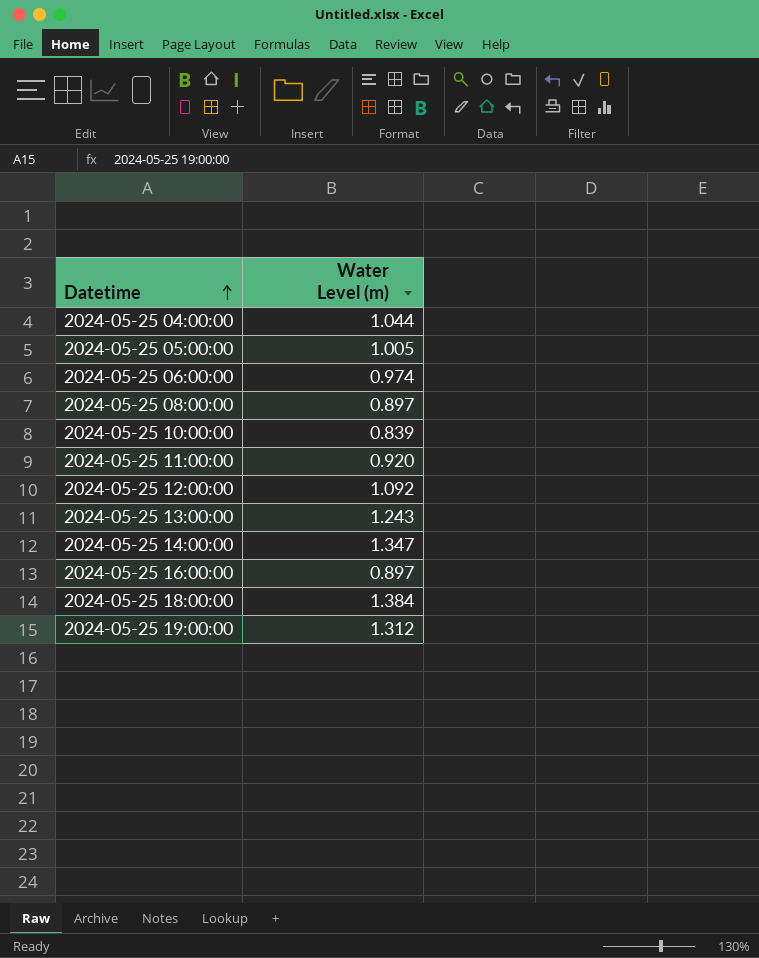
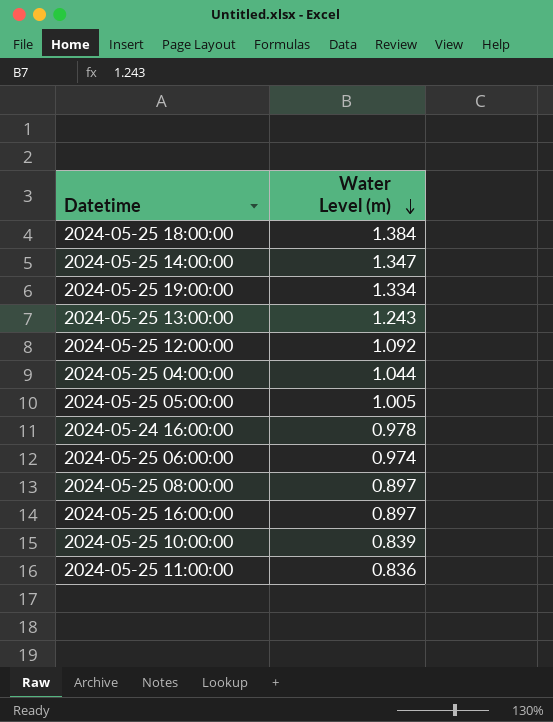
row order: Datetime ascending -> Water Level (m) descending
2024-05-25 19:00:00 | Water Level (m): 1.312 -> 1.334
row 2024-05-24 16:00:00: none -> 0.978
2024-05-25 11:00:00 | Water Level (m): 0.920 -> 0.836

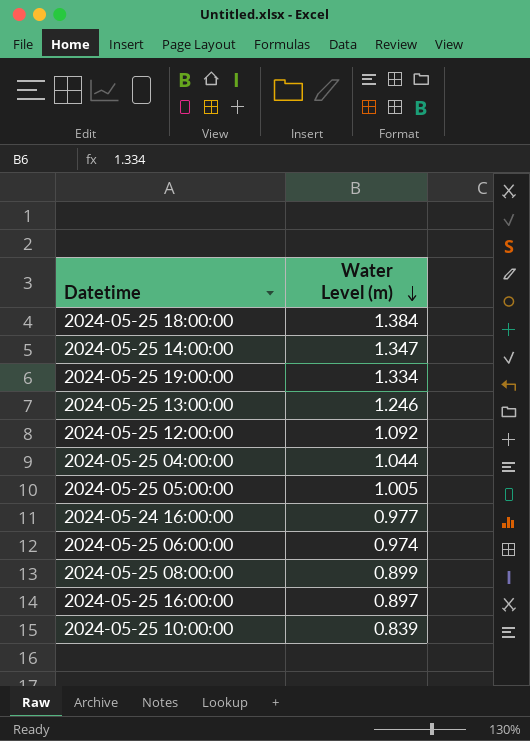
row 2024-05-25 11:00:00: 0.836 -> none
2024-05-25 13:00:00 | Water Level (m): 1.243 -> 1.246
2024-05-24 16:00:00 | Water Level (m): 0.978 -> 0.977
2024-05-25 08:00:00 | Water Level (m): 0.897 -> 0.899

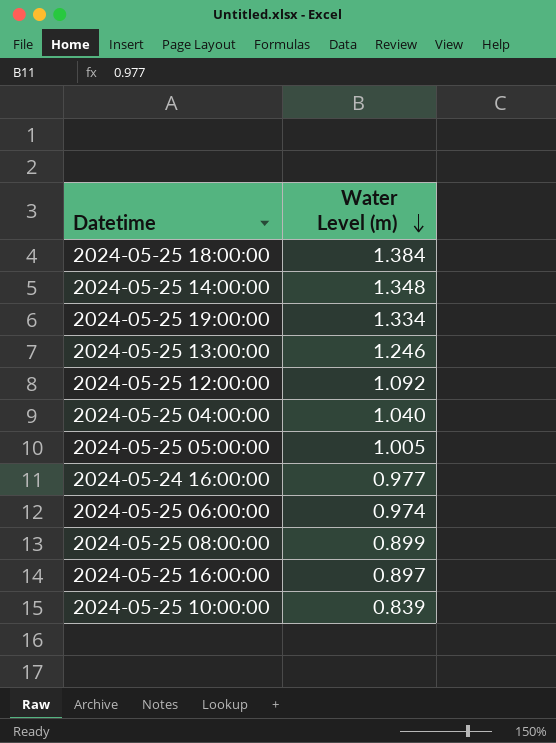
2024-05-25 14:00:00 | Water Level (m): 1.347 -> 1.348
2024-05-25 04:00:00 | Water Level (m): 1.044 -> 1.040

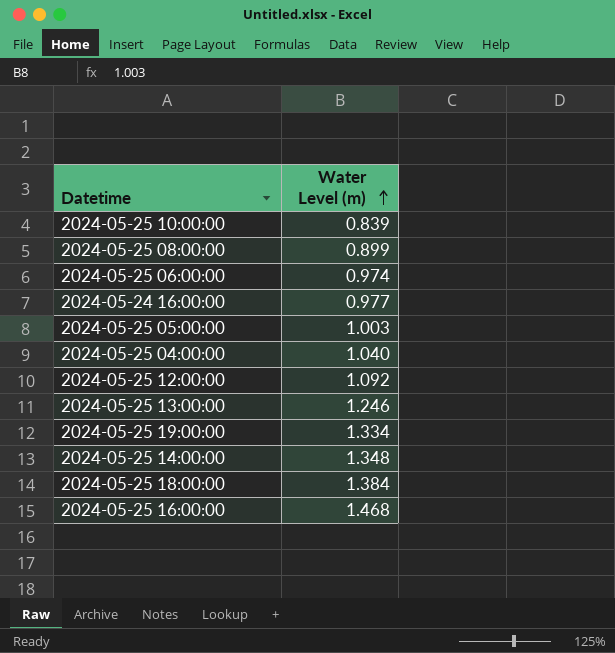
row order: Water Level (m) descending -> Water Level (m) ascending
2024-05-25 05:00:00 | Water Level (m): 1.005 -> 1.003
2024-05-25 16:00:00 | Water Level (m): 0.897 -> 1.468

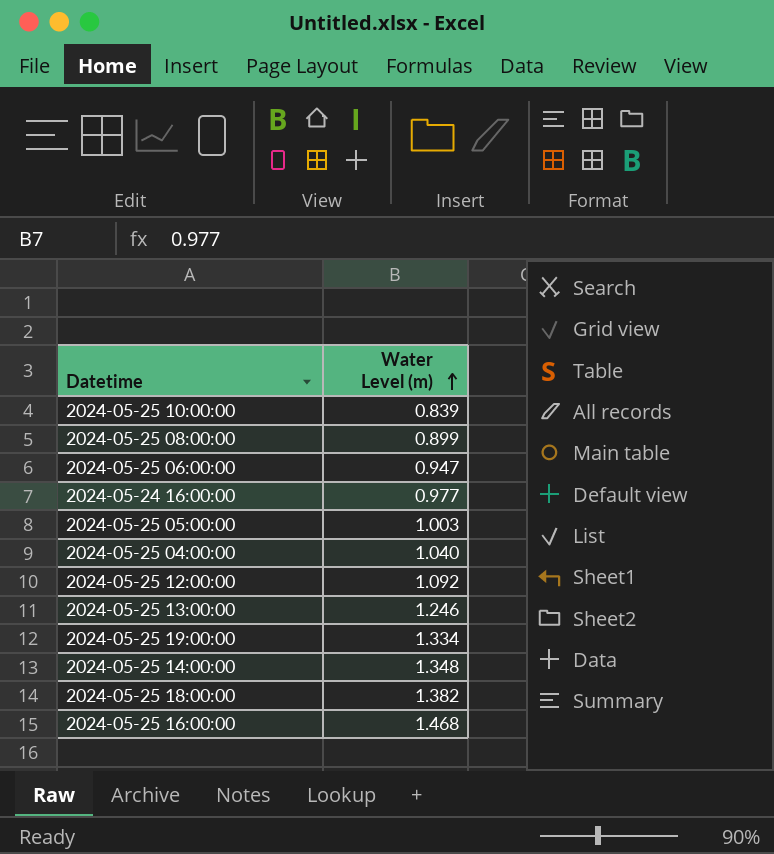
2024-05-25 06:00:00 | Water Level (m): 0.974 -> 0.947
2024-05-25 18:00:00 | Water Level (m): 1.384 -> 1.382

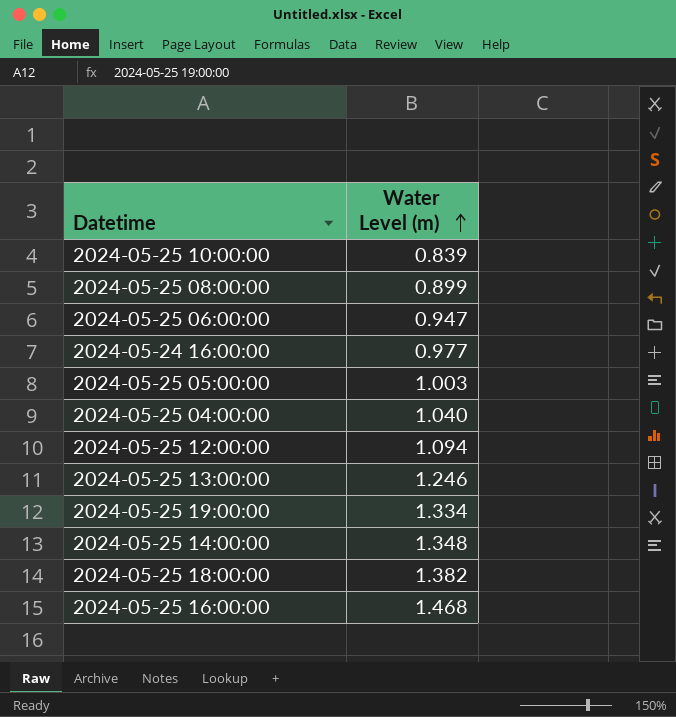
2024-05-25 12:00:00 | Water Level (m): 1.092 -> 1.094

